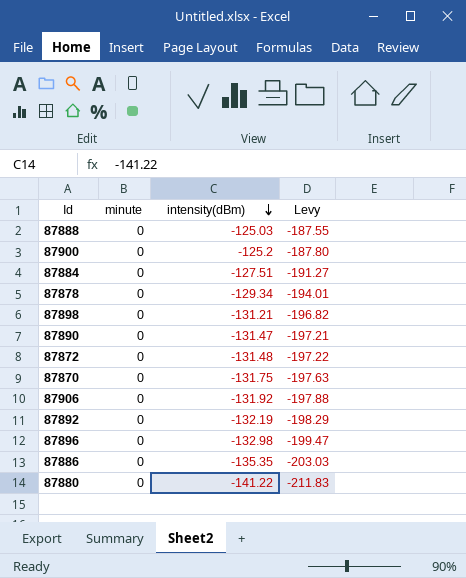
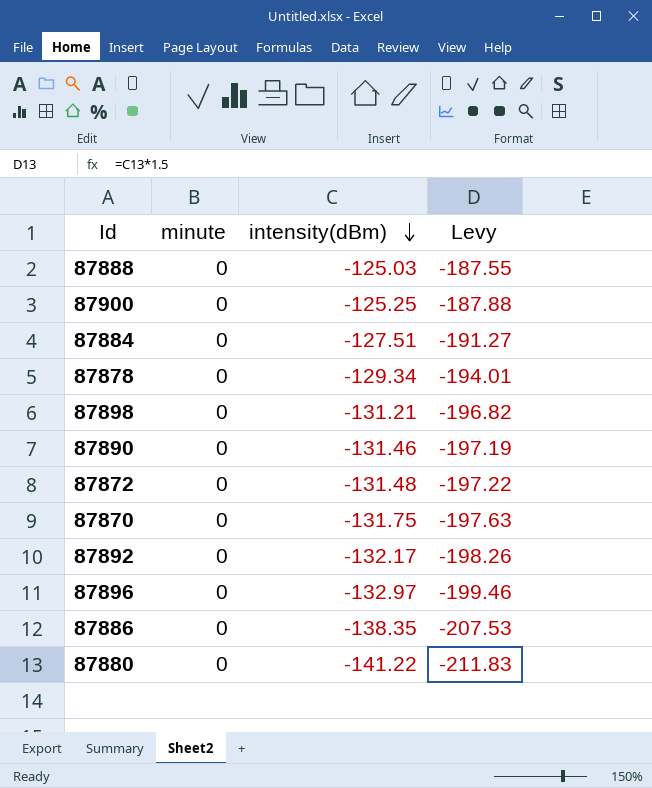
row 87906: 0 | -131.92 | -197.88 -> none
87900 | intensity(dBm): -125.2 -> -125.25
87900 | Levy: -187.80 -> -187.88
87890 | intensity(dBm): -131.47 -> -131.46
87890 | Levy: -197.21 -> -197.19
87892 | intensity(dBm): -132.19 -> -132.17
87892 | Levy: -198.29 -> -198.26
87896 | intensity(dBm): -132.98 -> -132.97
87896 | Levy: -199.47 -> -199.46
87886 | intensity(dBm): -135.35 -> -138.35
87886 | Levy: -203.03 -> -207.53

